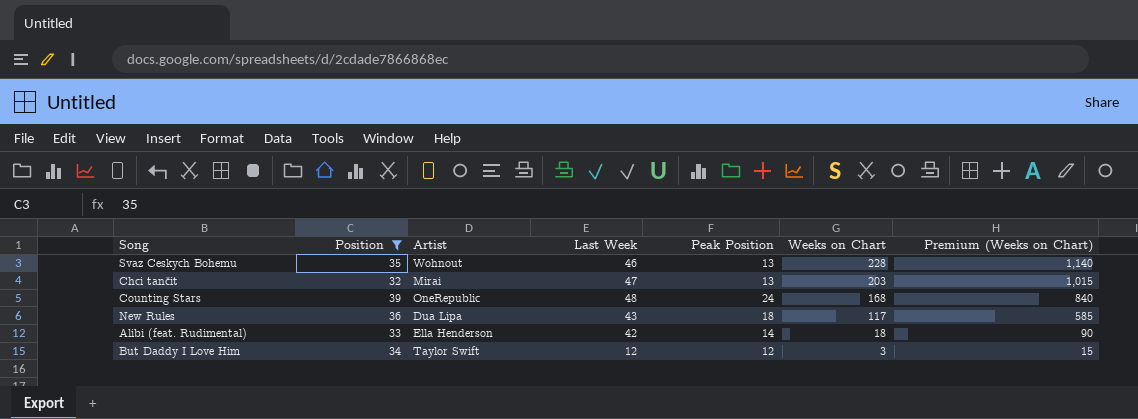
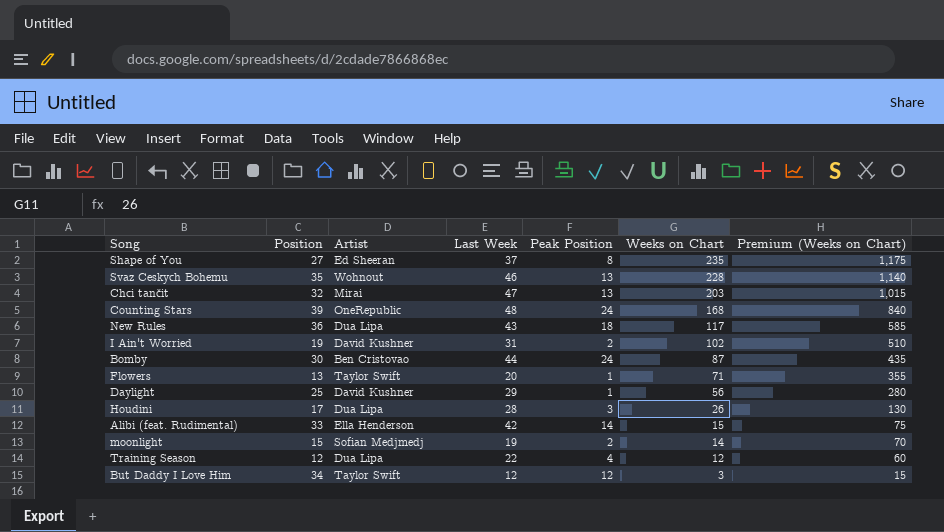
filter: Position >= 32 -> none
Alibi (feat. Rudimental) | Weeks on Chart: 18 -> 15
Alibi (feat. Rudimental) | Premium (Weeks on Chart): 90 -> 75

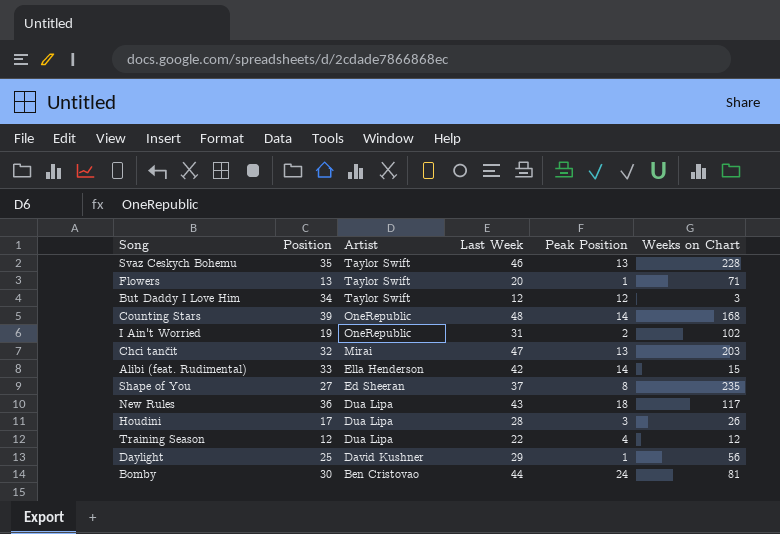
row order: Weeks on Chart descending -> Artist descending
column Premium (Weeks on Chart) | formula: [Weeks on Chart] * 5 -> none
row moonlight: 15 | Sofian Medjmedj | 19 | 2 | 14 | 70 -> none
Svaz Ceskych Bohemu | Artist: Wohnout -> Taylor Swift
Counting Stars | Peak Position: 24 -> 14
I Ain't Worried | Artist: David Kushner -> OneRepublic
Bomby | Weeks on Chart: 87 -> 81

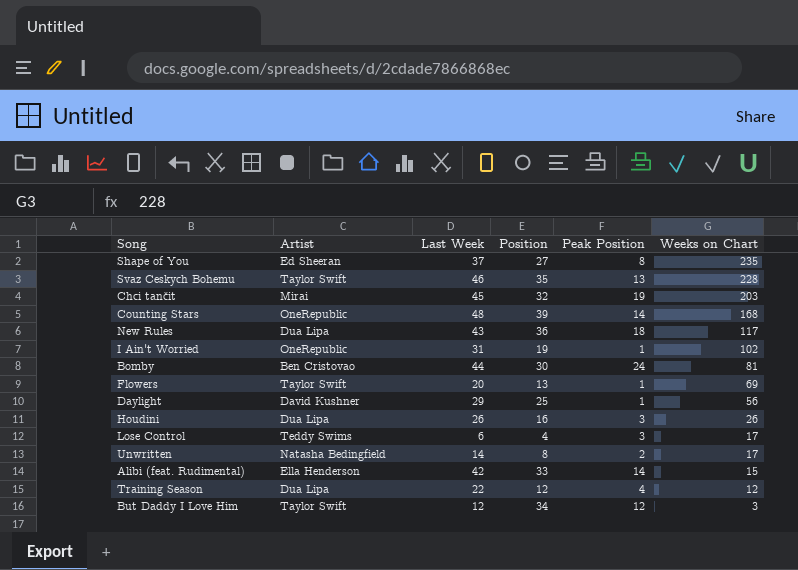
row order: Artist descending -> Weeks on Chart descending
column Position | position: 2 -> 4
Chci tančit | Last Week: 47 -> 45
Chci tančit | Peak Position: 13 -> 19
I Ain't Worried | Peak Position: 2 -> 1
Flowers | Weeks on Chart: 71 -> 69
Houdini | Last Week: 28 -> 26
Houdini | Position: 17 -> 16
row Lose Control: none -> Teddy Swims | 6 | 4 | 3 | 17
row Unwritten: none -> Natasha Bedingfield | 14 | 8 | 2 | 17

